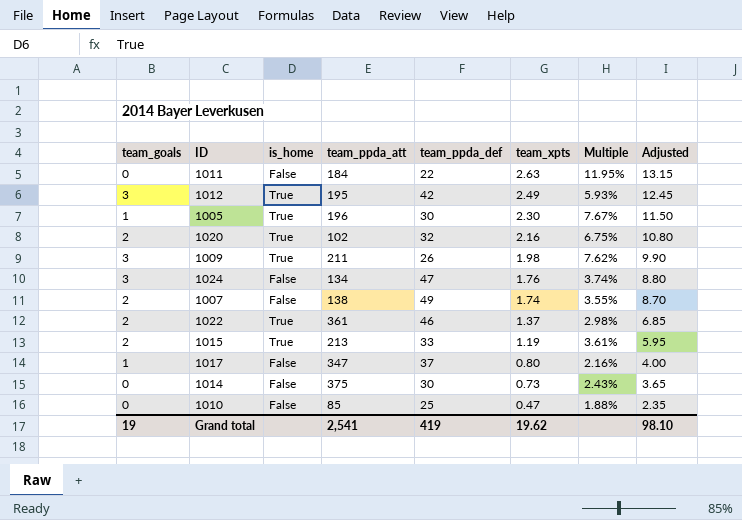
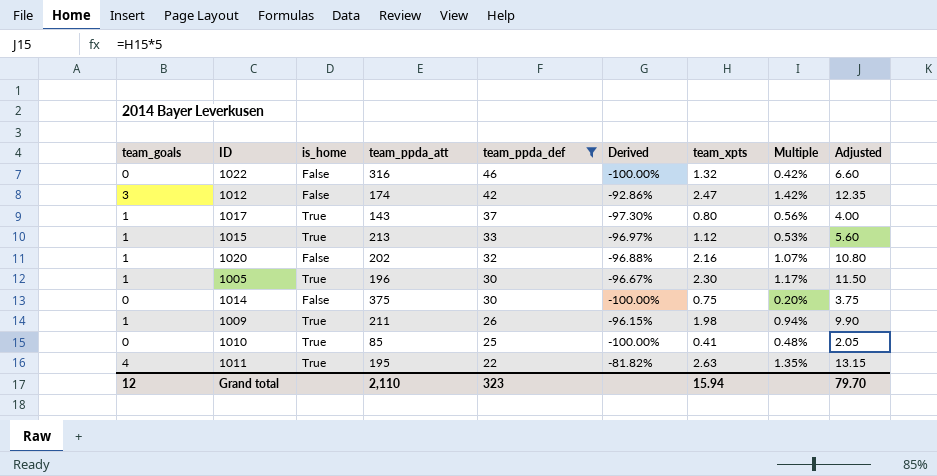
filter: none -> team_ppda_def <= 46
row order: team_xpts descending -> team_ppda_def descending
column Derived | formula: none -> ([team_goals] - [team_ppda_def]) / [team_ppda_def]
column Multiple | formula: [team_xpts] / [team_ppda_def] -> [team_xpts] / [team_ppda_att]
1022 | team_goals: 2 -> 0
1022 | is_home: True -> False
1022 | team_ppda_att: 361 -> 316
1022 | team_xpts: 1.37 -> 1.32
1022 | Adjusted: 6.85 -> 6.60
1012 | is_home: True -> False
1012 | team_ppda_att: 195 -> 174
1012 | team_xpts: 2.49 -> 2.47
1012 | Adjusted: 12.45 -> 12.35
1017 | is_home: False -> True
1017 | team_ppda_att: 347 -> 143
1015 | team_goals: 2 -> 1
1015 | team_xpts: 1.19 -> 1.12
1015 | Adjusted: 5.95 -> 5.60
1020 | team_goals: 2 -> 1
1020 | is_home: True -> False
1020 | team_ppda_att: 102 -> 202
1014 | team_xpts: 0.73 -> 0.75
1014 | Adjusted: 3.65 -> 3.75
1009 | team_goals: 3 -> 1
1010 | is_home: False -> True
1010 | team_xpts: 0.47 -> 0.41
1010 | Adjusted: 2.35 -> 2.05
1011 | team_goals: 0 -> 4
1011 | is_home: False -> True
1011 | team_ppda_att: 184 -> 195
Grand total | team_goals: 19 -> 12
Grand total | team_ppda_att: 2,541 -> 2,110
Grand total | team_ppda_def: 419 -> 323
Grand total | team_xpts: 19.62 -> 15.94
Grand total | Adjusted: 98.10 -> 79.70

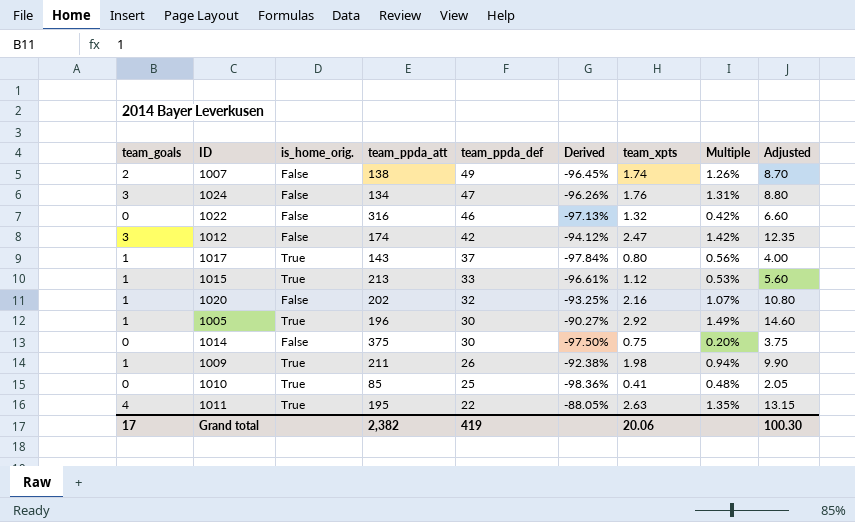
filter: team_ppda_def <= 46 -> none
column name: is_home -> is_home_orig.
column Derived | formula: ([team_goals] - [team_ppda_def]) / [team_ppda_def] -> ([team_xpts] - [team_ppda_def]) / [team_ppda_def]
1005 | team_xpts: 2.30 -> 2.92
1005 | Multiple: 1.17% -> 1.49%
1005 | Adjusted: 11.50 -> 14.60
Grand total | team_goals: 12 -> 17
Grand total | team_ppda_att: 2,110 -> 2,382
Grand total | team_ppda_def: 323 -> 419
Grand total | team_xpts: 15.94 -> 20.06
Grand total | Adjusted: 79.70 -> 100.30

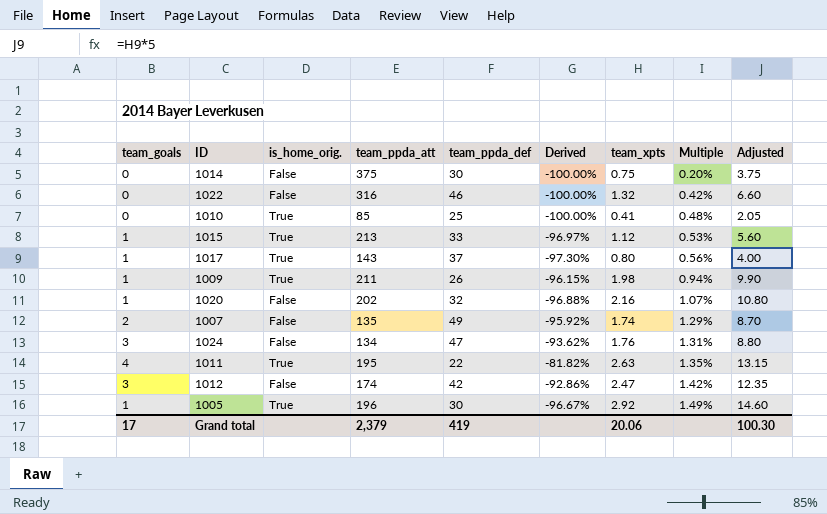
row order: team_ppda_def descending -> Multiple ascending
column Derived | formula: ([team_xpts] - [team_ppda_def]) / [team_ppda_def] -> ([team_goals] - [team_ppda_def]) / [team_ppda_def]
1007 | team_ppda_att: 138 -> 135
1007 | Multiple: 1.26% -> 1.29%
Grand total | team_ppda_att: 2,382 -> 2,379

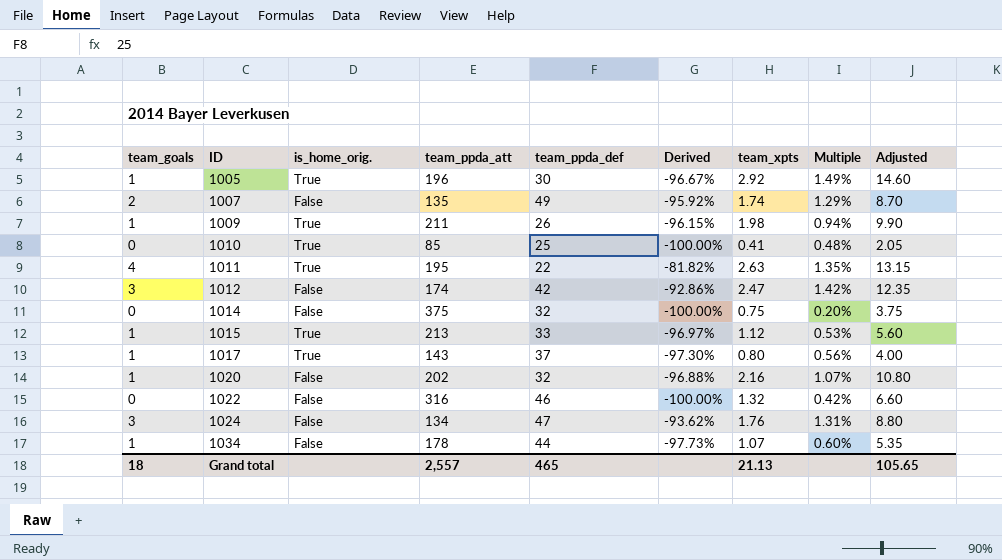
row order: Multiple ascending -> ID ascending
1014 | team_ppda_def: 30 -> 32
row 1034: none -> 1 | False | 178 | 44 | -97.73% | 1.07 | 0.60% | 5.35
Grand total | team_goals: 17 -> 18
Grand total | team_ppda_att: 2,379 -> 2,557
Grand total | team_ppda_def: 419 -> 465
Grand total | team_xpts: 20.06 -> 21.13
Grand total | Adjusted: 100.30 -> 105.65

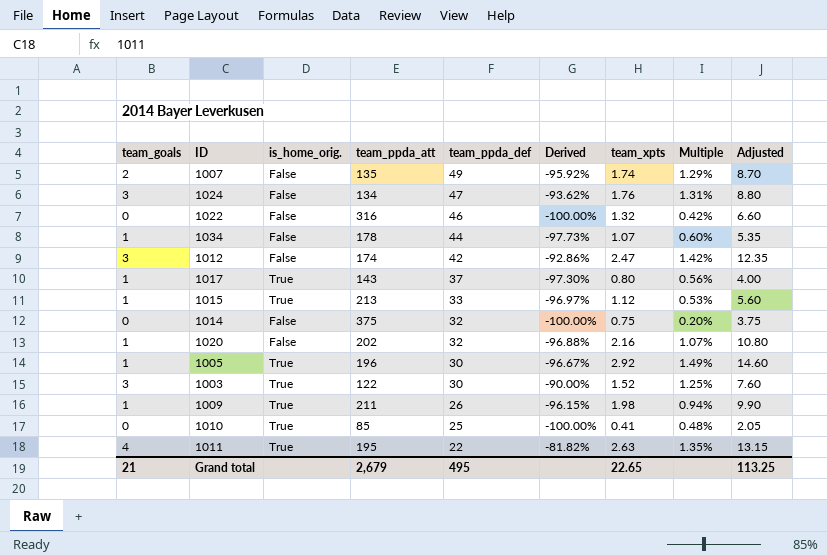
row order: ID ascending -> team_ppda_def descending
row 1003: none -> 3 | True | 122 | 30 | -90.00% | 1.52 | 1.25% | 7.60
Grand total | team_goals: 18 -> 21
Grand total | team_ppda_att: 2,557 -> 2,679
Grand total | team_ppda_def: 465 -> 495
Grand total | team_xpts: 21.13 -> 22.65
Grand total | Adjusted: 105.65 -> 113.25

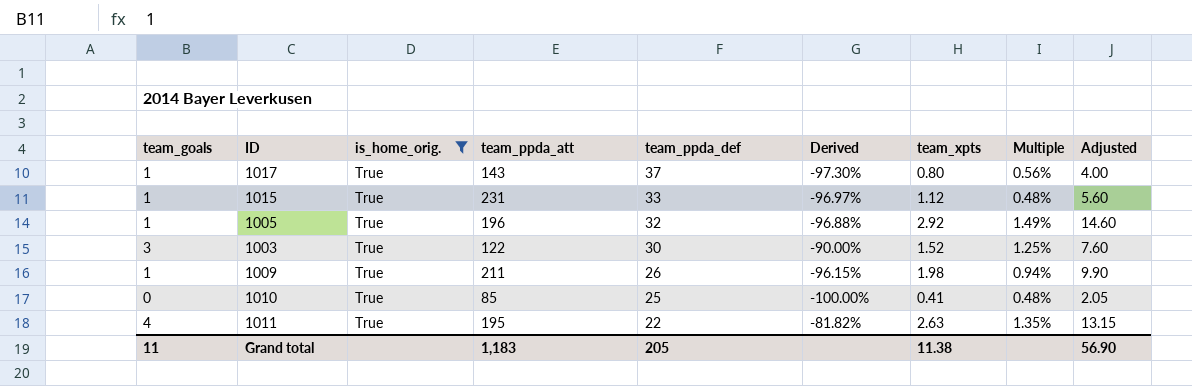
filter: none -> is_home_orig. = True
1015 | team_ppda_att: 213 -> 231
1015 | Multiple: 0.53% -> 0.48%
1005 | team_ppda_def: 30 -> 32
1005 | Derived: -96.67% -> -96.88%
Grand total | team_goals: 21 -> 11
Grand total | team_ppda_att: 2,679 -> 1,183
Grand total | team_ppda_def: 495 -> 205
Grand total | team_xpts: 22.65 -> 11.38
Grand total | Adjusted: 113.25 -> 56.90

